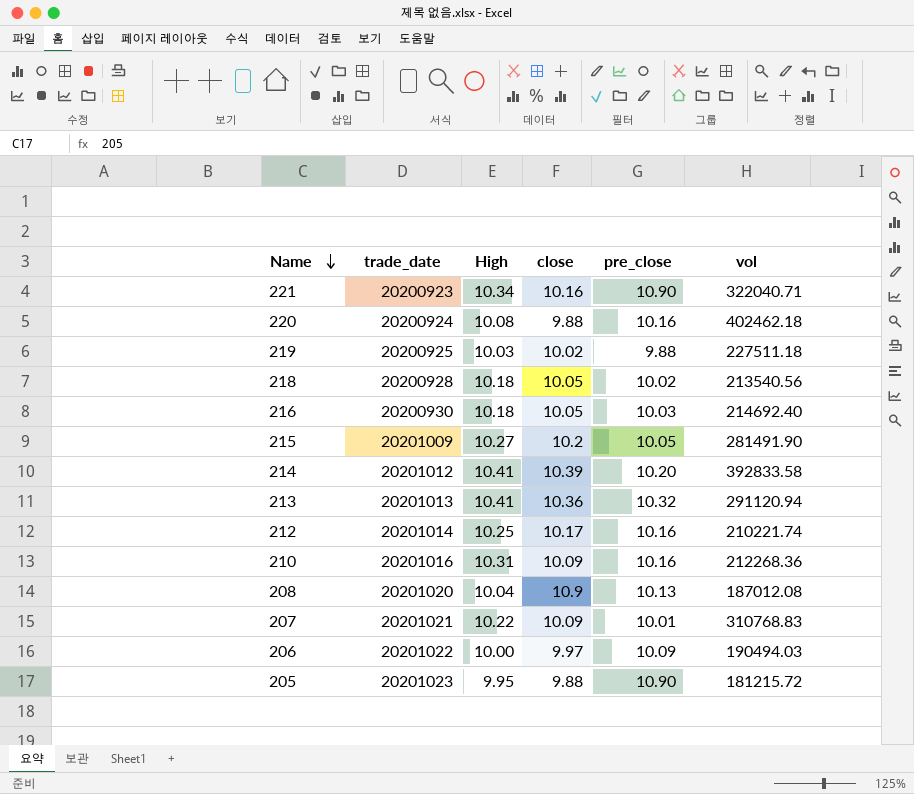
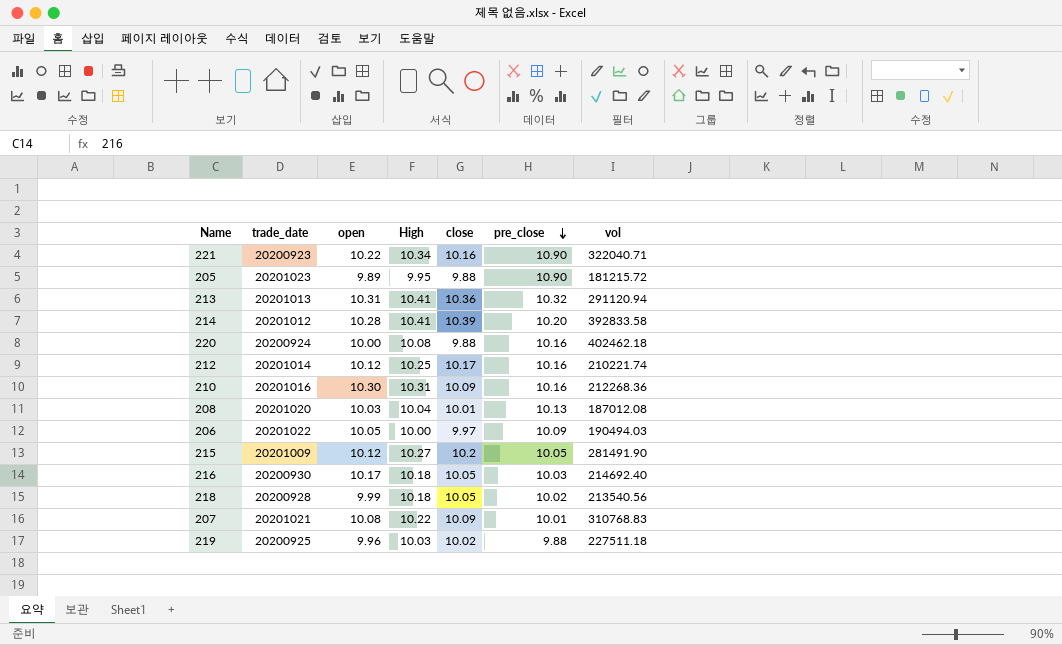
row order: Name descending -> pre_close descending
column open | position: none -> 3
208 | close: 10.9 -> 10.01

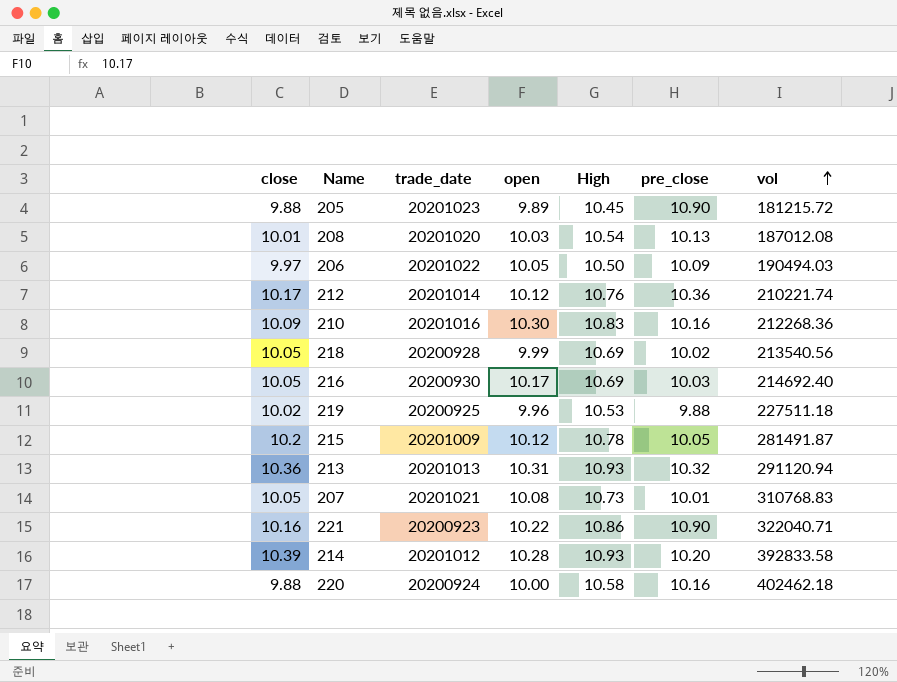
row order: pre_close descending -> vol ascending
column close | position: 5 -> 1
205 | High: 9.95 -> 10.45
208 | High: 10.04 -> 10.54
206 | High: 10.00 -> 10.50
212 | High: 10.25 -> 10.76
212 | pre_close: 10.16 -> 10.36
210 | High: 10.31 -> 10.83
218 | High: 10.18 -> 10.69
216 | High: 10.18 -> 10.69
219 | High: 10.03 -> 10.53
215 | High: 10.27 -> 10.78
215 | vol: 281491.90 -> 281491.87
213 | High: 10.41 -> 10.93
207 | close: 10.09 -> 10.05
207 | High: 10.22 -> 10.73
221 | High: 10.34 -> 10.86
214 | High: 10.41 -> 10.93
220 | High: 10.08 -> 10.58

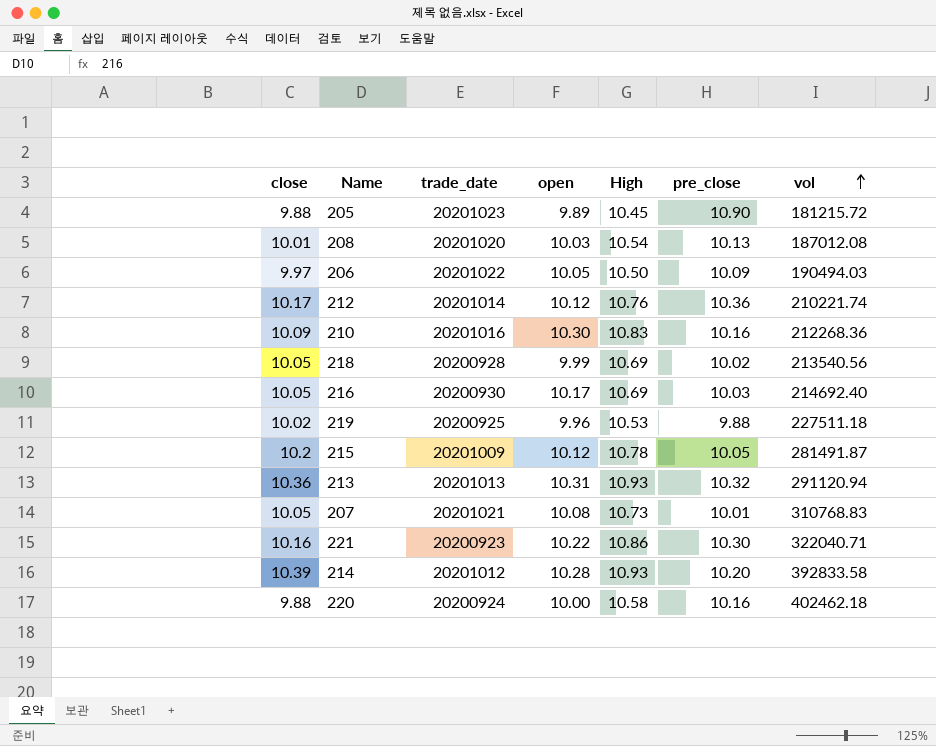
221 | pre_close: 10.90 -> 10.30

